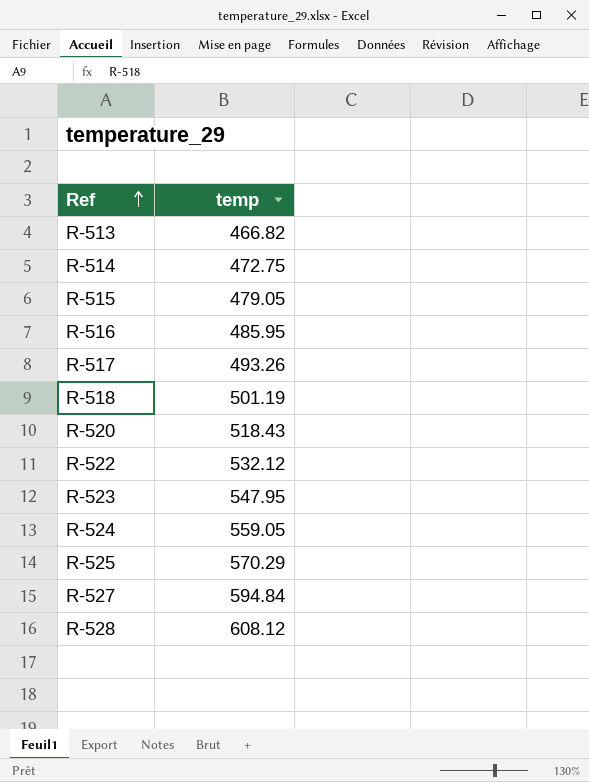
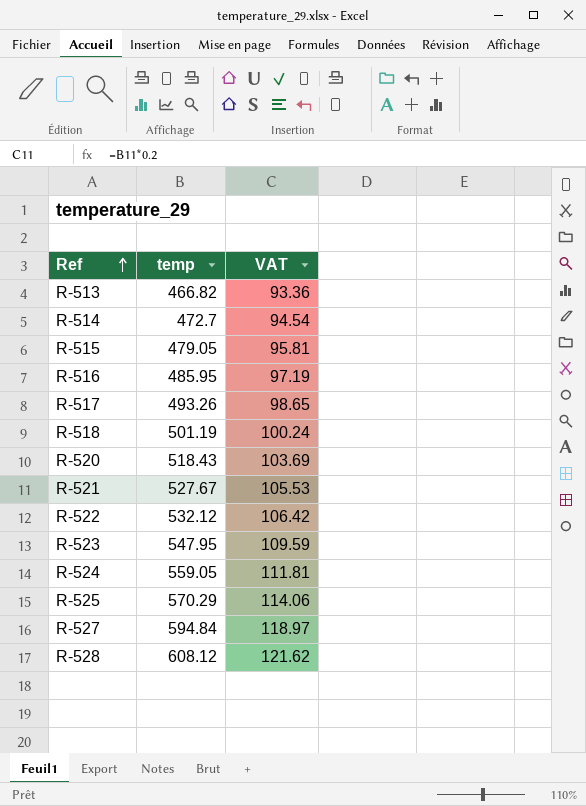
column VAT | formula: none -> [temp] * 0.2
R-514 | temp: 472.75 -> 472.7
row R-521: none -> 527.67 | 105.53

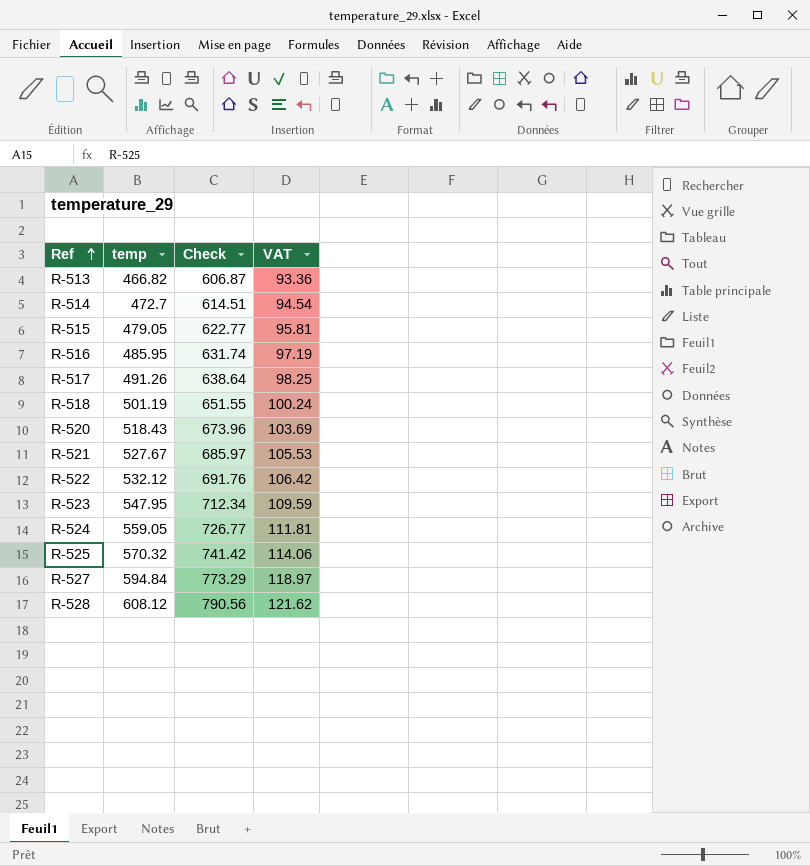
column Check | formula: none -> [temp] * 1.3
R-517 | temp: 493.26 -> 491.26
R-517 | VAT: 98.65 -> 98.25
R-525 | temp: 570.29 -> 570.32

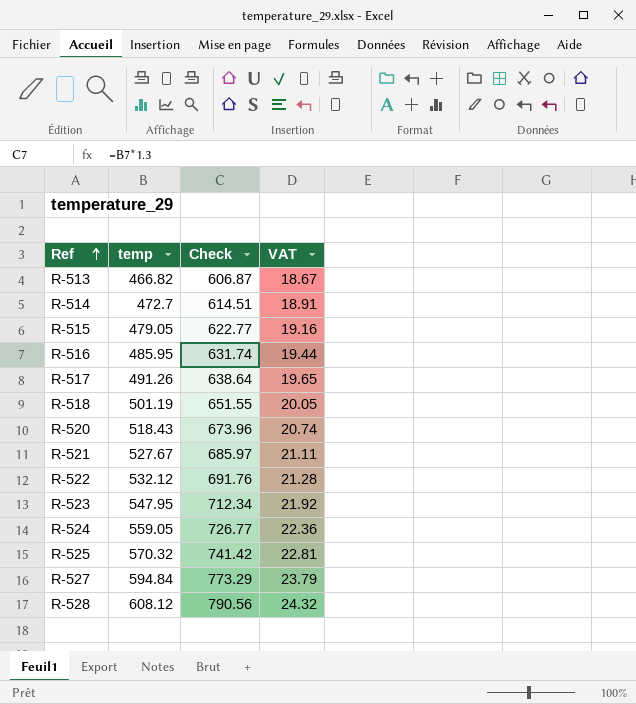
column VAT | formula: [temp] * 0.2 -> [temp] * 0.04

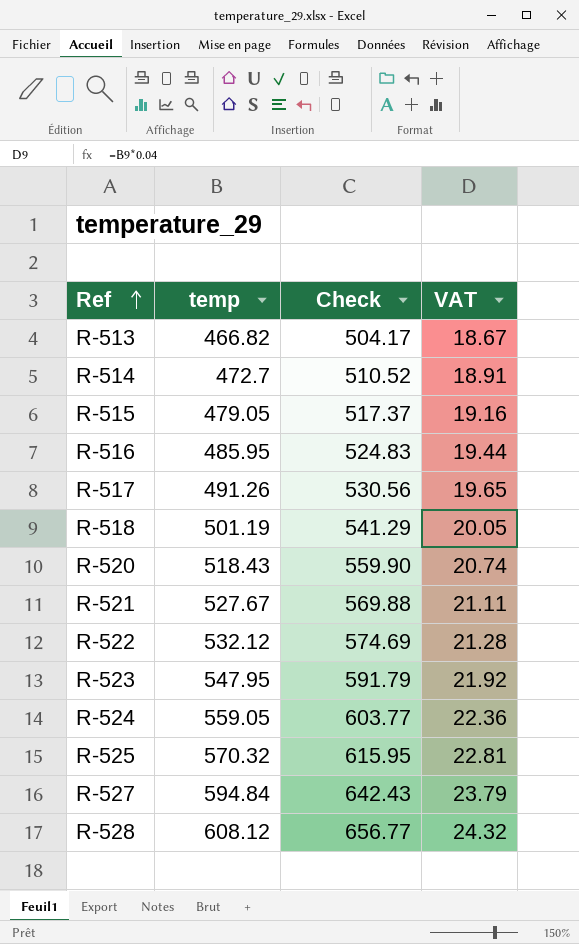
column Check | formula: [temp] * 1.3 -> [temp] * 1.08

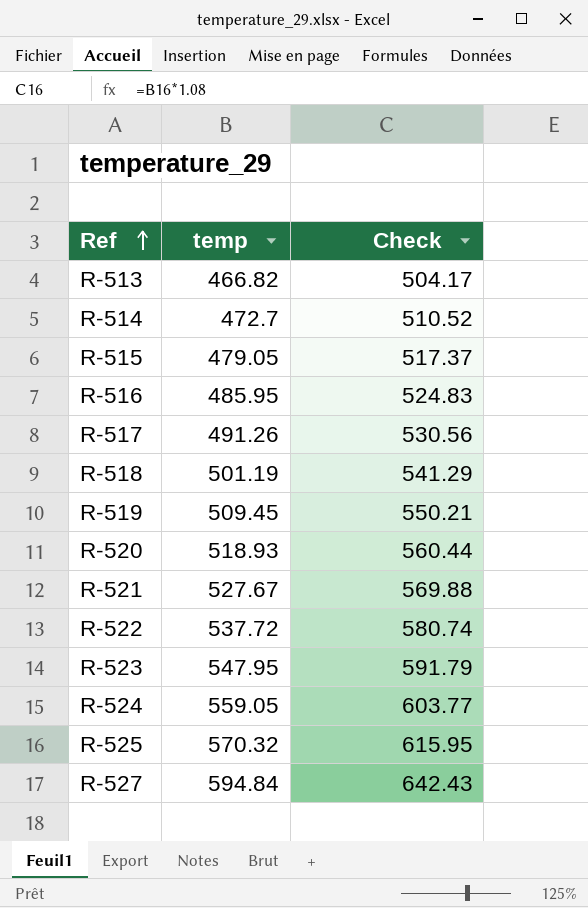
column VAT | formula: [temp] * 0.04 -> none
row R-528: 608.12 | 656.77 | 24.32 -> none
row R-519: none -> 509.45 | 550.21
R-520 | temp: 518.43 -> 518.93
R-520 | Check: 559.90 -> 560.44
R-522 | temp: 532.12 -> 537.72
R-522 | Check: 574.69 -> 580.74

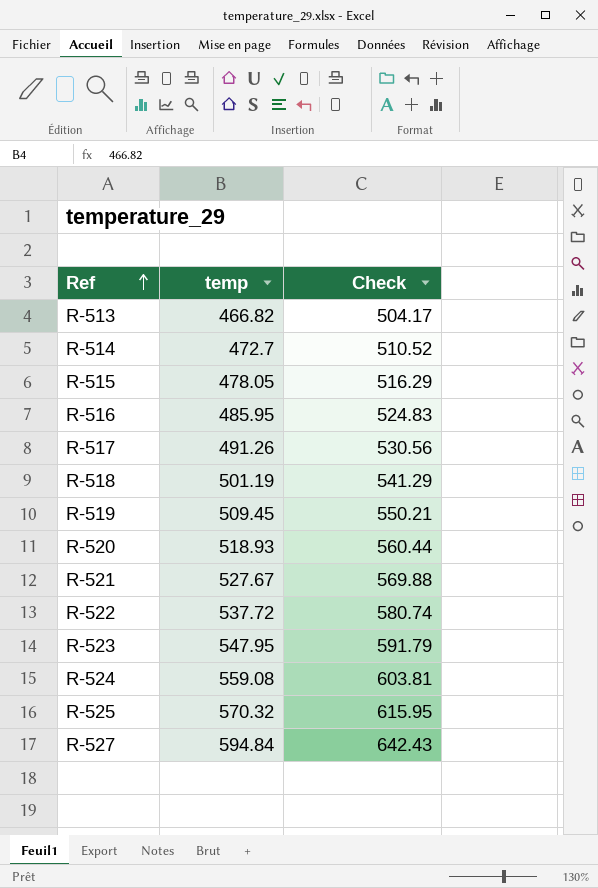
R-515 | temp: 479.05 -> 478.05
R-515 | Check: 517.37 -> 516.29
R-524 | temp: 559.05 -> 559.08
R-524 | Check: 603.77 -> 603.81

